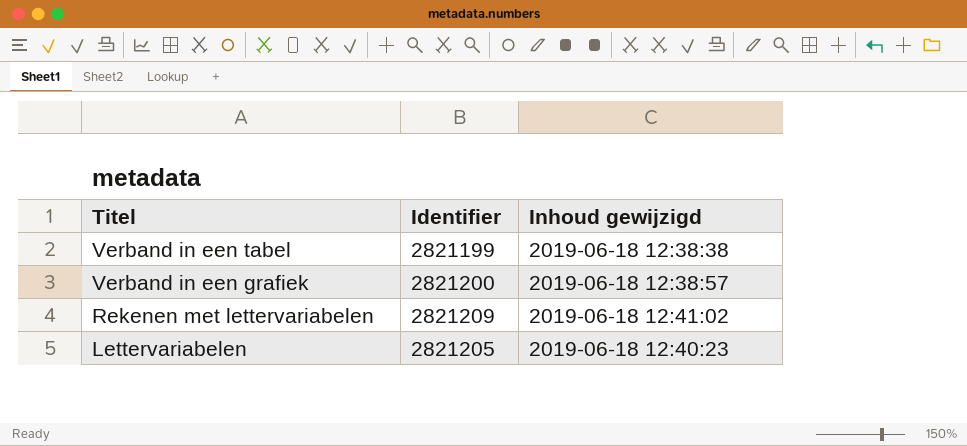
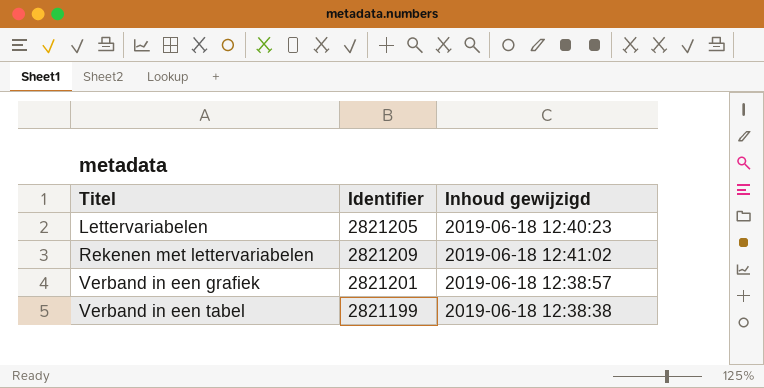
row order: Titel descending -> Titel ascending
Verband in een grafiek | Identifier: 2821200 -> 2821201

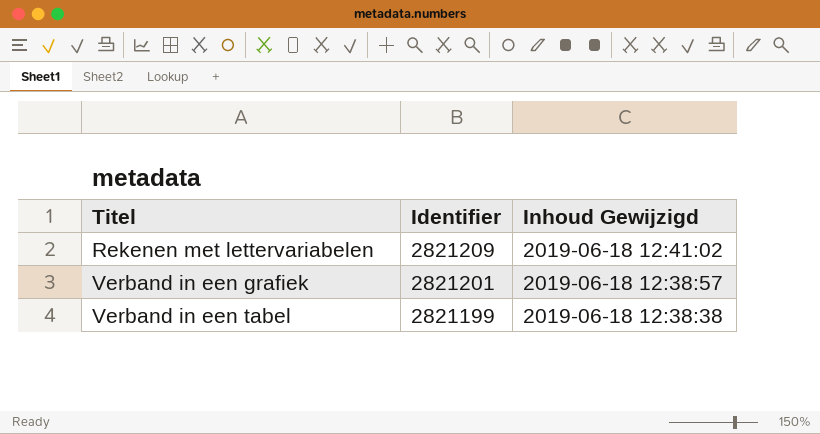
column name: Inhoud gewijzigd -> Inhoud Gewijzigd
row Lettervariabelen: 2821205 | 2019-06-18 12:40:23 -> none

